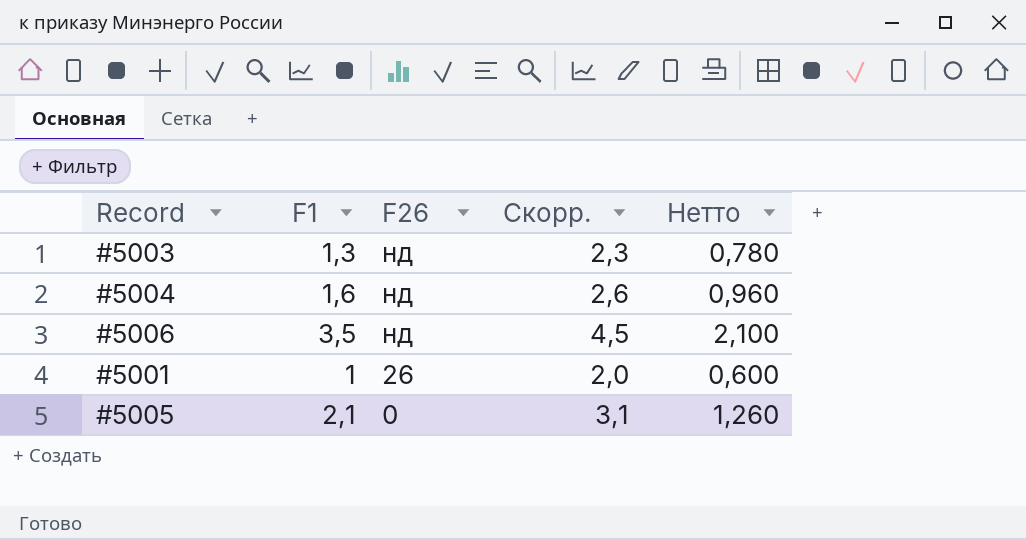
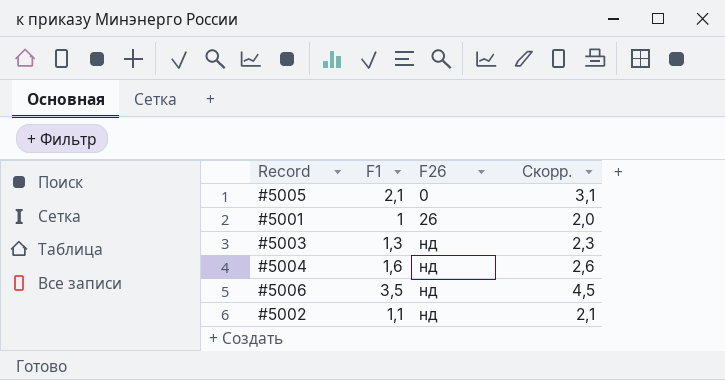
row order: F26 descending -> F26 ascending
column Нетто | formula: [F1] * 0,6 -> none
row #5002: none -> 1,1 | нд | 2,1

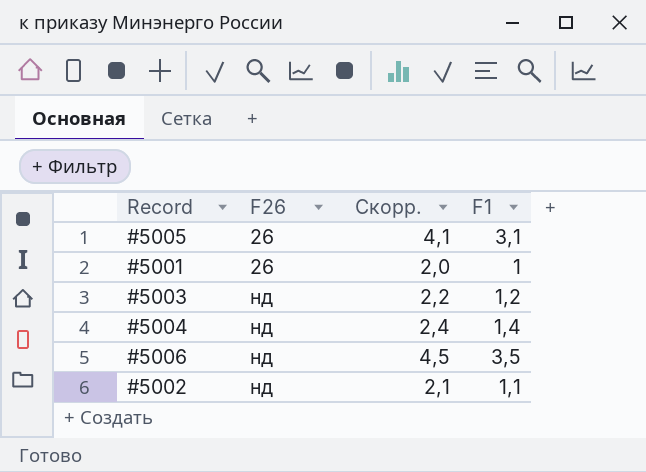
column F1 | position: 2 -> 4
#5005 | F26: 0 -> 26
#5005 | Скорр.: 3,1 -> 4,1
#5005 | F1: 2,1 -> 3,1
#5003 | Скорр.: 2,3 -> 2,2
#5003 | F1: 1,3 -> 1,2
#5004 | Скорр.: 2,6 -> 2,4
#5004 | F1: 1,6 -> 1,4

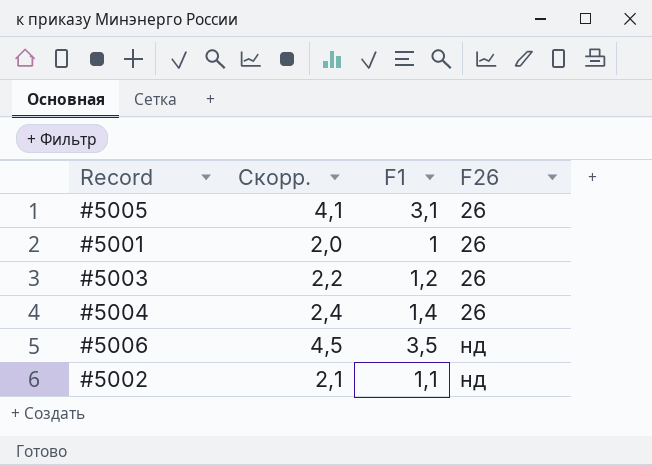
column F26 | position: 2 -> 4
#5003 | F26: нд -> 26
#5004 | F26: нд -> 26

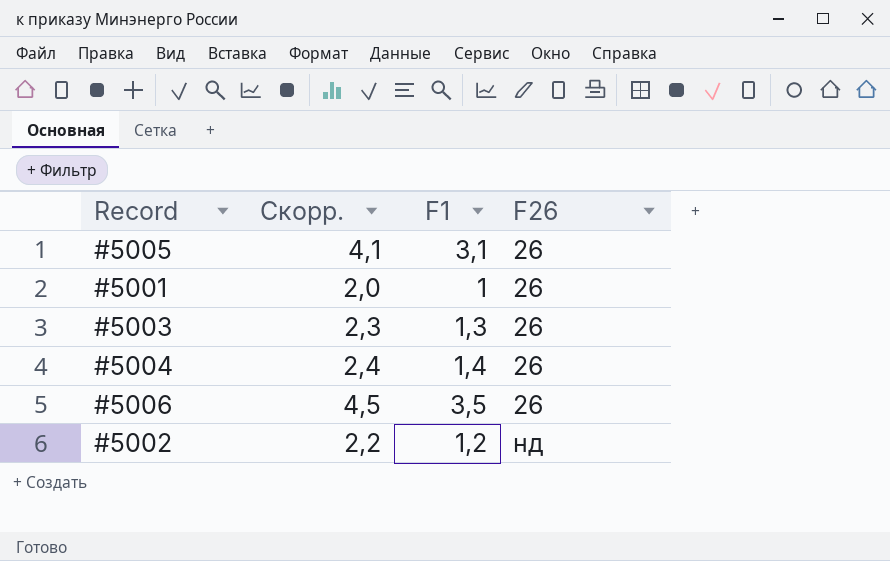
#5003 | Скорр.: 2,2 -> 2,3
#5003 | F1: 1,2 -> 1,3
#5006 | F26: нд -> 26
#5002 | Скорр.: 2,1 -> 2,2
#5002 | F1: 1,1 -> 1,2

